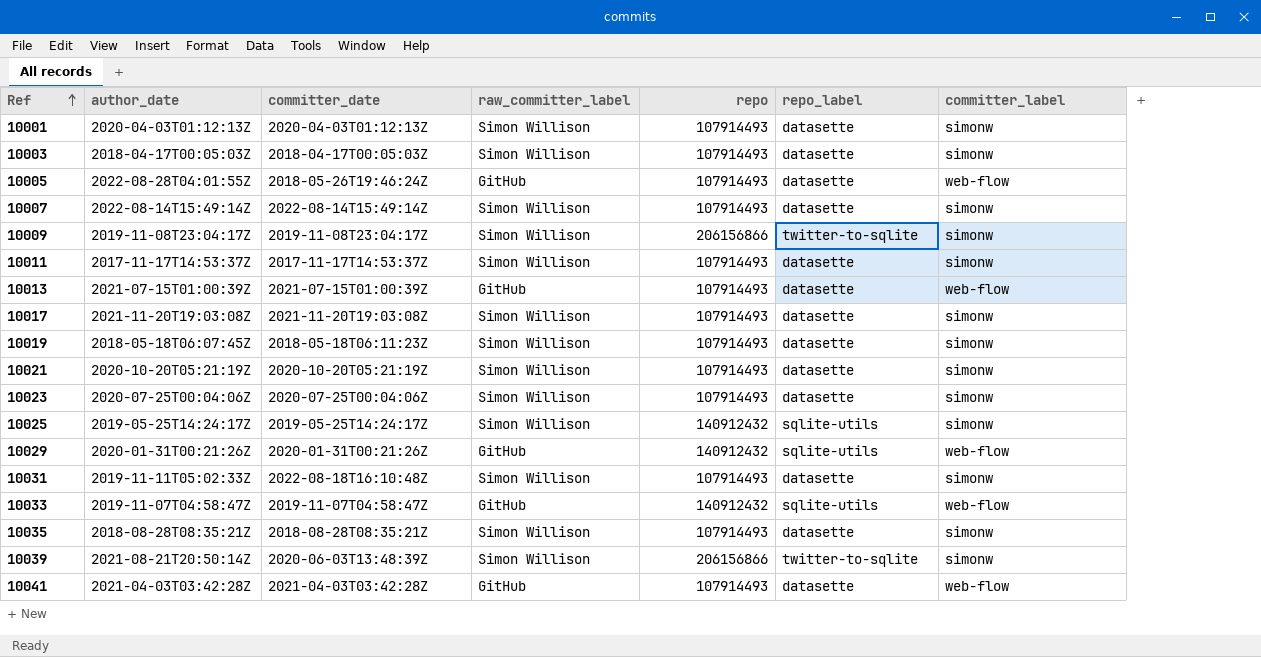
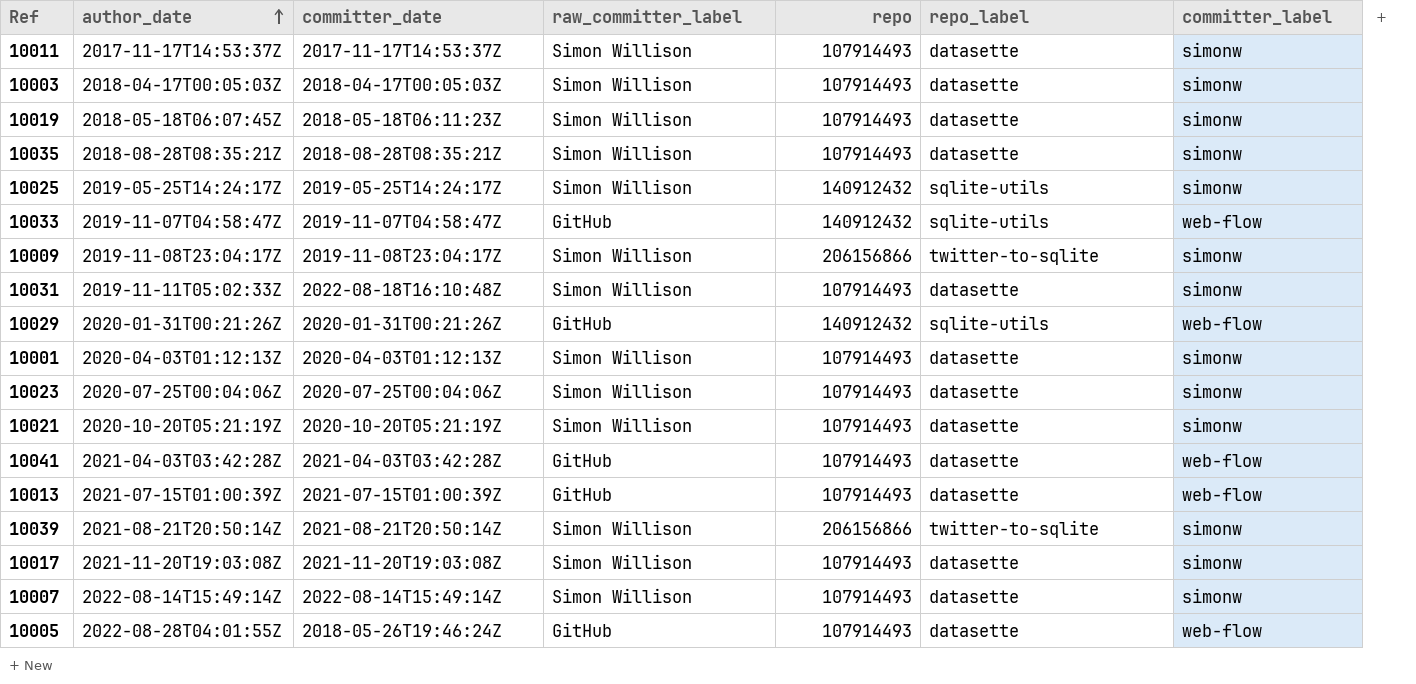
row order: Ref ascending -> author_date ascending
10039 | committer_date: 2020-06-03T13:48:39Z -> 2021-08-21T20:50:14Z

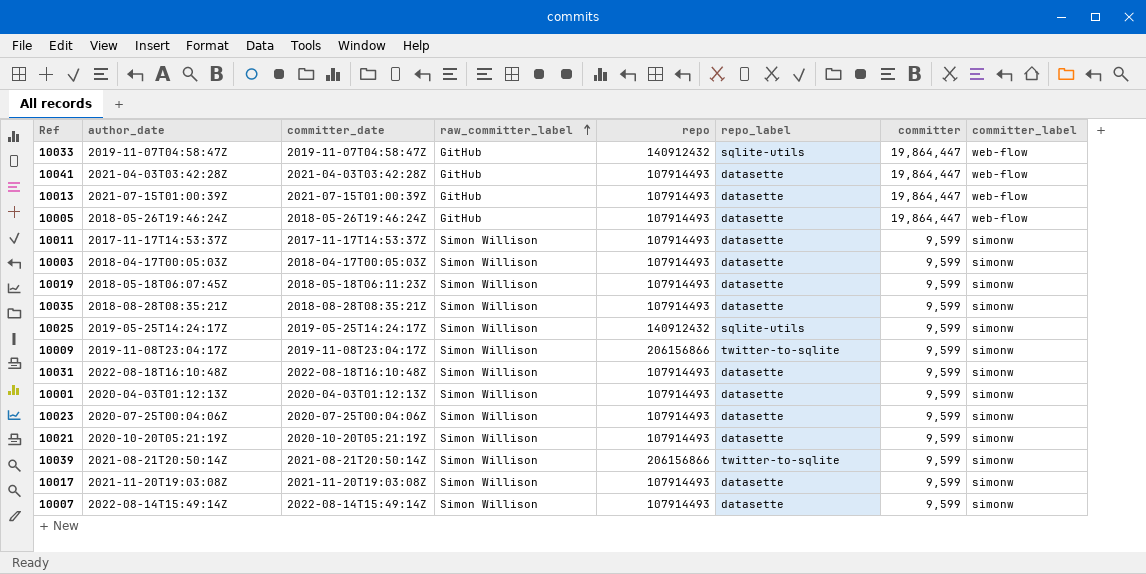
row order: author_date ascending -> raw_committer_label ascending
column committer | position: none -> 7
row 10029: 2020-01-31T00:21:26Z | 2020-01-31T00:21:26Z | GitHub | 140912432 | sqlite-utils | web-flow -> none
10005 | author_date: 2022-08-28T04:01:55Z -> 2018-05-26T19:46:24Z
10031 | author_date: 2019-11-11T05:02:33Z -> 2022-08-18T16:10:48Z

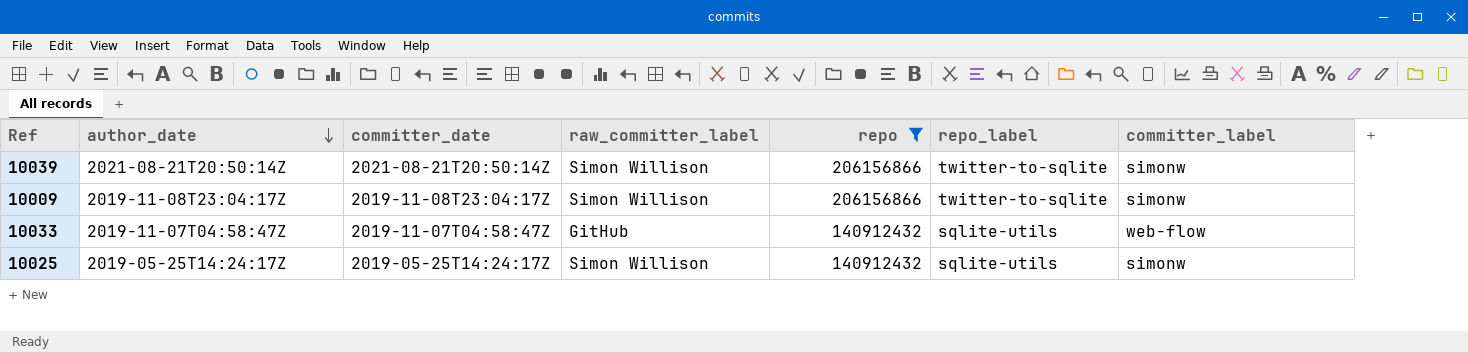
filter: none -> repo != 107914493
row order: raw_committer_label ascending -> author_date descending
column committer | position: 7 -> none

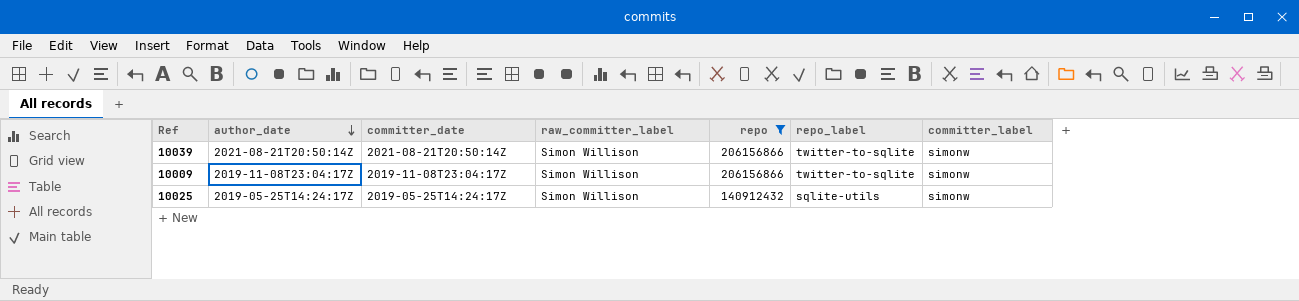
row 10033: 2019-11-07T04:58:47Z | 2019-11-07T04:58:47Z | GitHub | 140912432 | sqlite-utils | web-flow -> none

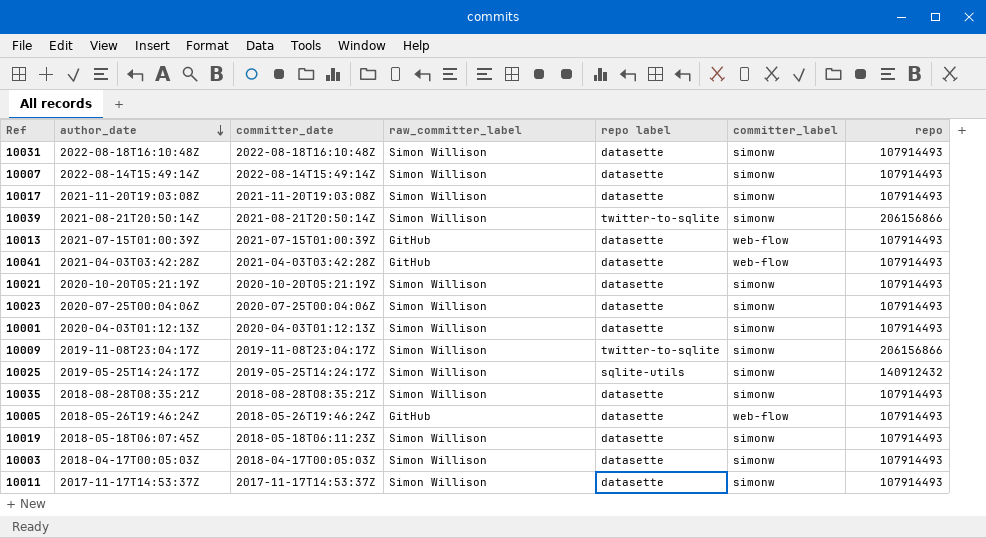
filter: repo != 107914493 -> none
column name: repo_label -> repo label
column repo | position: 5 -> 7

